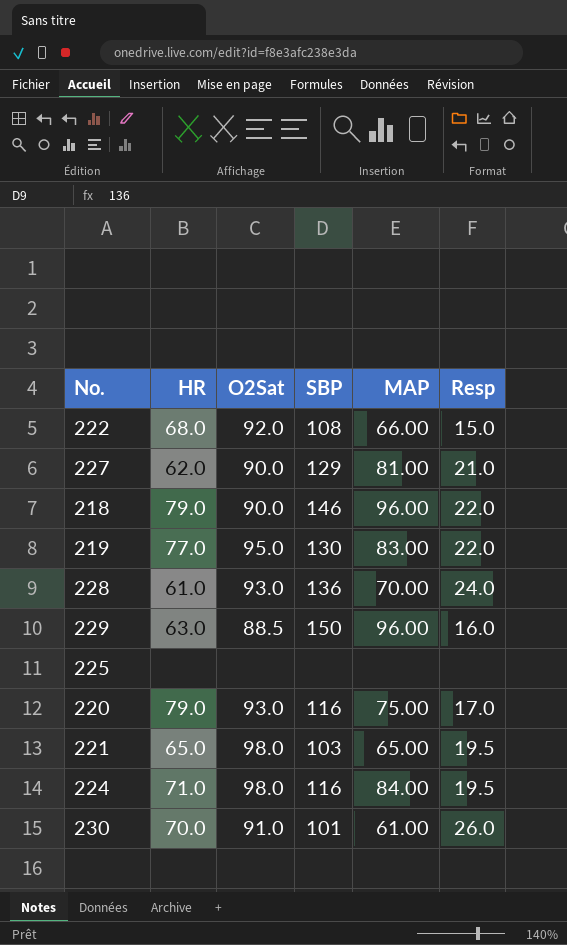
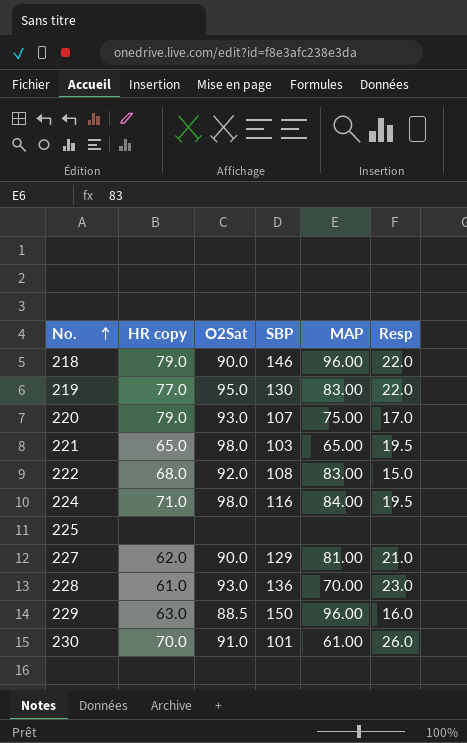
row order: none -> No. ascending
column name: HR -> HR copy
220 | SBP: 116 -> 107
222 | MAP: 66.00 -> 83.00
228 | Resp: 24.0 -> 23.0

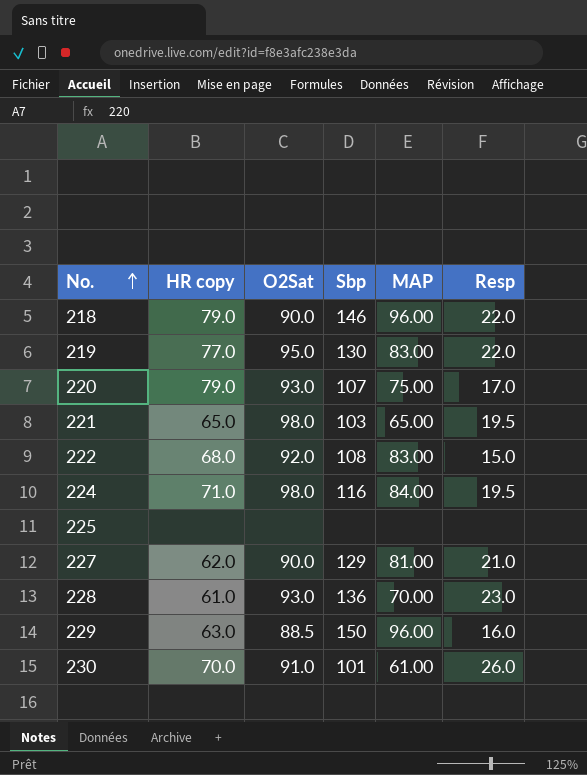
column name: SBP -> Sbp

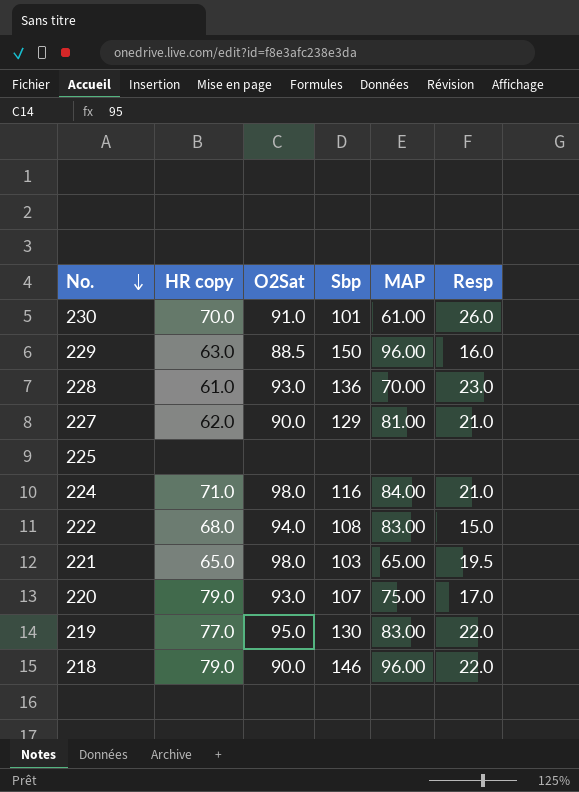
row order: No. ascending -> No. descending
224 | Resp: 19.5 -> 21.0
222 | O2Sat: 92.0 -> 94.0

